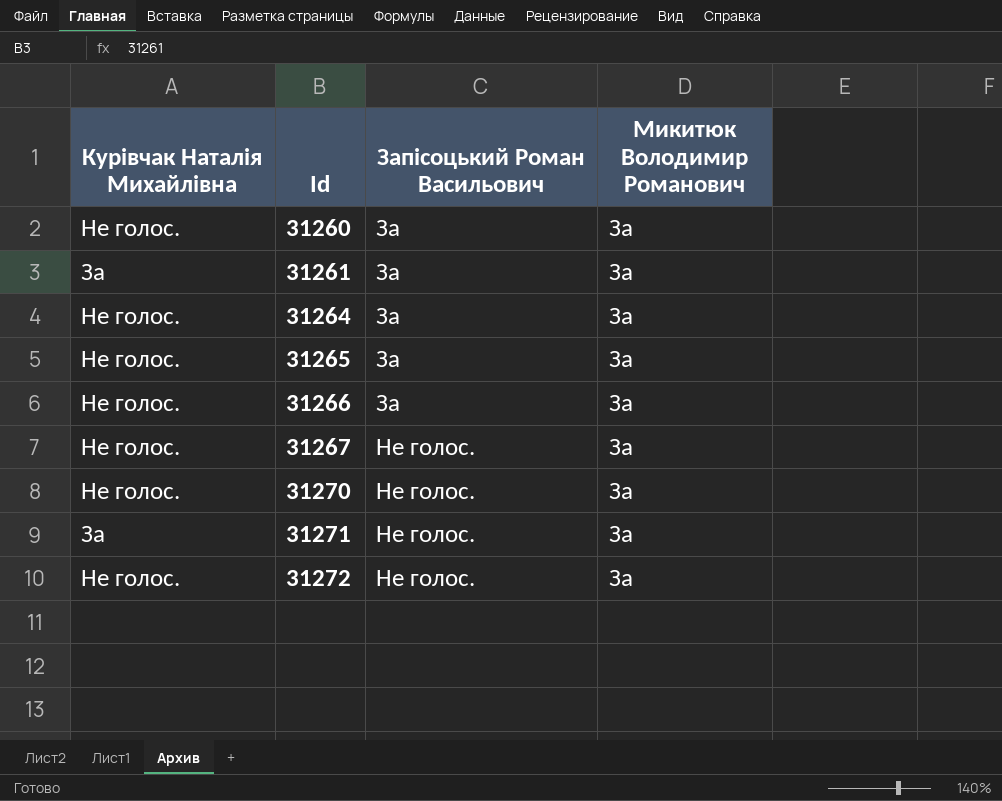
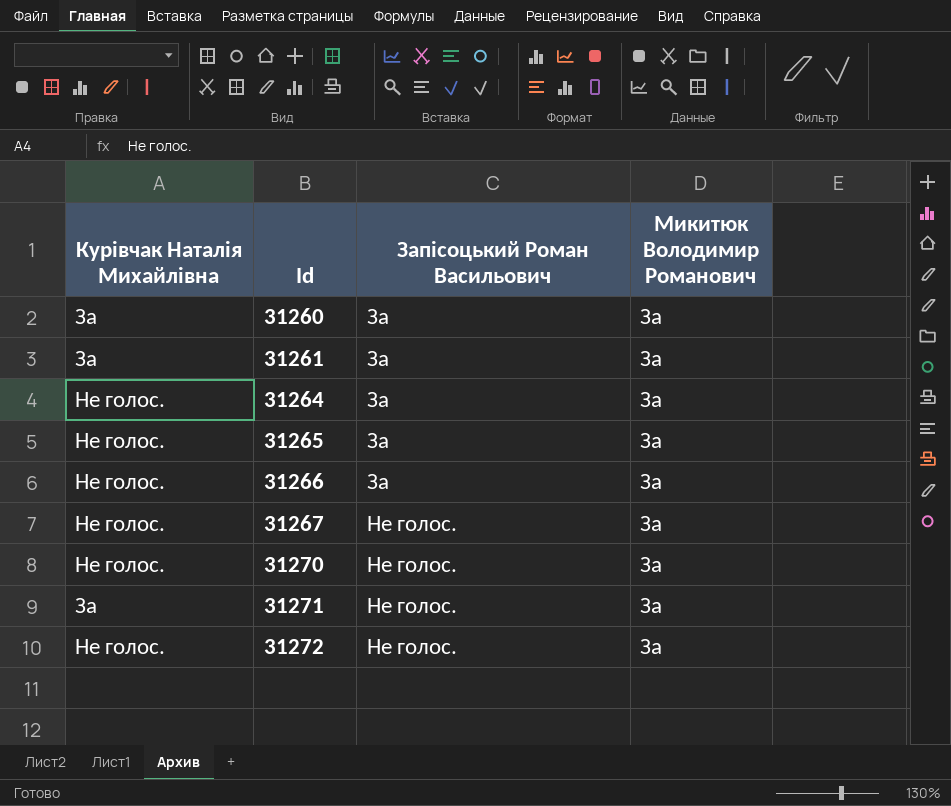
31260 | Курівчак Наталія Михайлівна: Не голос. -> За

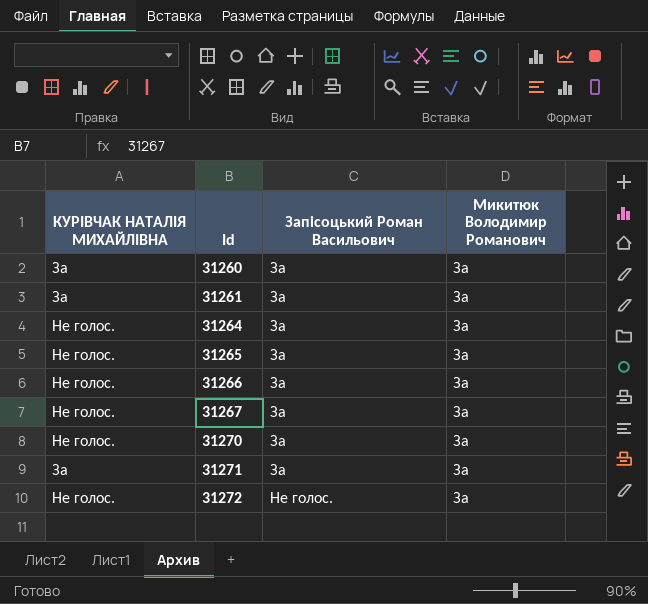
column name: Курівчак Наталія Михайлівна -> КУРІВЧАК НАТАЛІЯ МИХАЙЛІВНА
31267 | Запісоцький Роман Васильович: Не голос. -> За
31270 | Запісоцький Роман Васильович: Не голос. -> За
31271 | Запісоцький Роман Васильович: Не голос. -> За

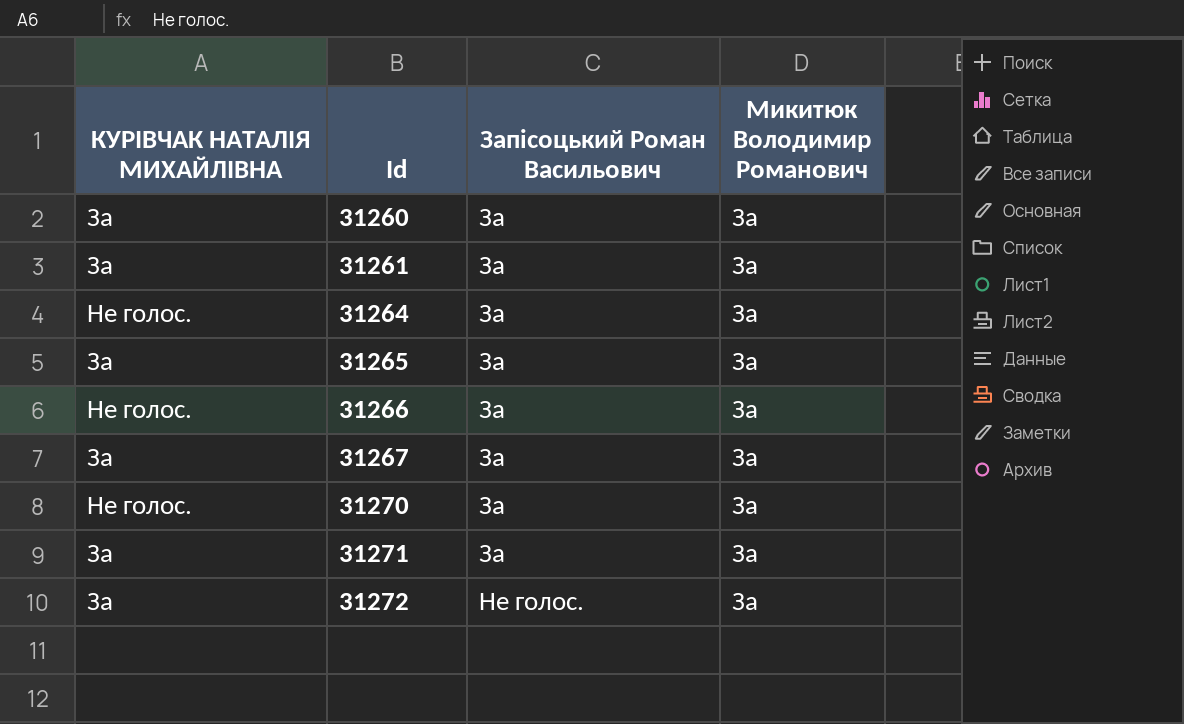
31265 | КУРІВЧАК НАТАЛІЯ МИХАЙЛІВНА: Не голос. -> За
31267 | КУРІВЧАК НАТАЛІЯ МИХАЙЛІВНА: Не голос. -> За
31272 | КУРІВЧАК НАТАЛІЯ МИХАЙЛІВНА: Не голос. -> За

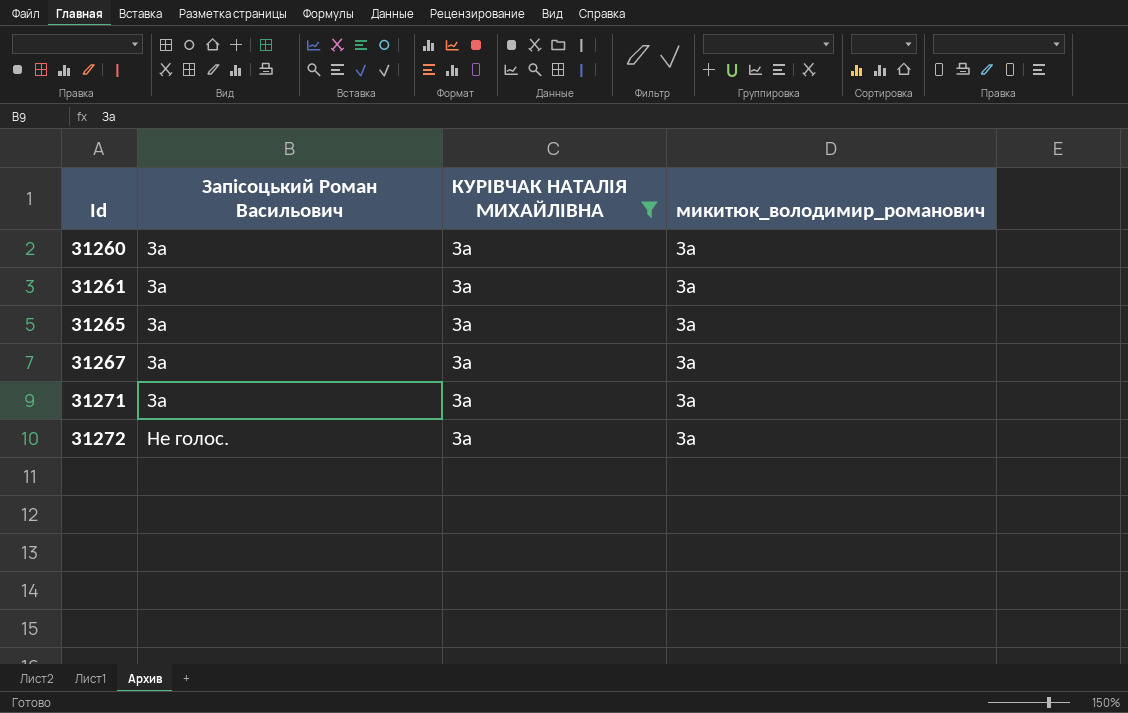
filter: none -> КУРІВЧАК НАТАЛІЯ МИХАЙЛІВНА = За
column КУРІВЧАК НАТАЛІЯ МИХАЙЛІВНА | position: 1 -> 3
column name: Микитюк Володимир Романович -> микитюк_володимир_романович

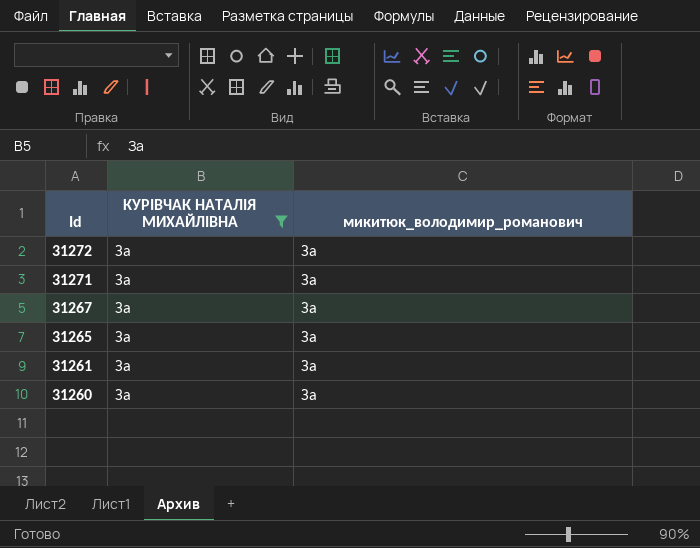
row order: Id ascending -> Id descending
column Запісоцький Роман Васильович | position: 2 -> none

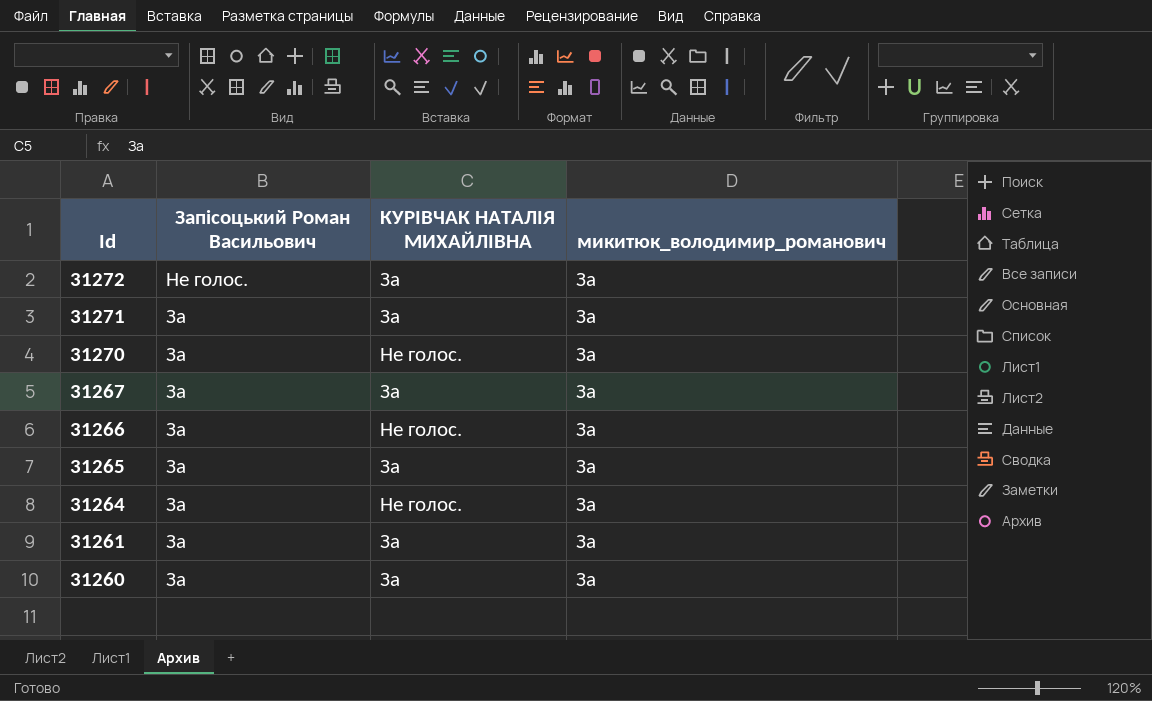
filter: КУРІВЧАК НАТАЛІЯ МИХАЙЛІВНА = За -> none
column Запісоцький Роман Васильович | position: none -> 2

